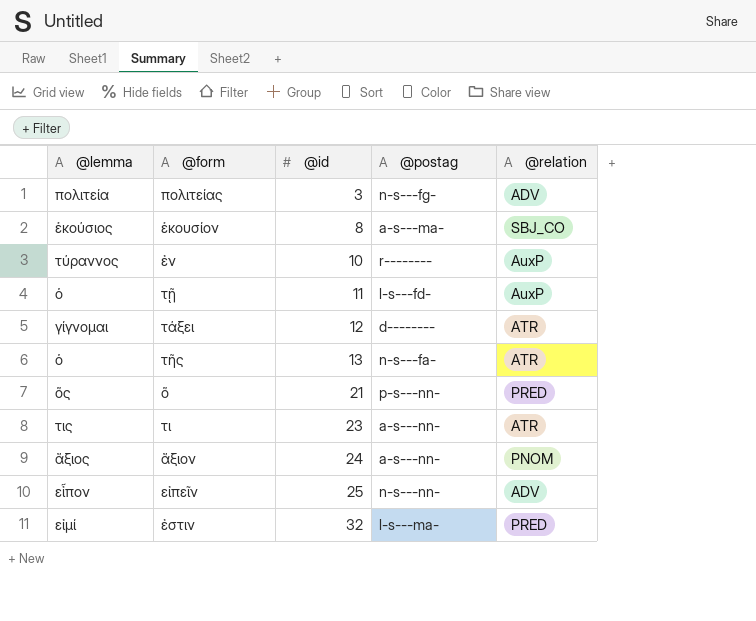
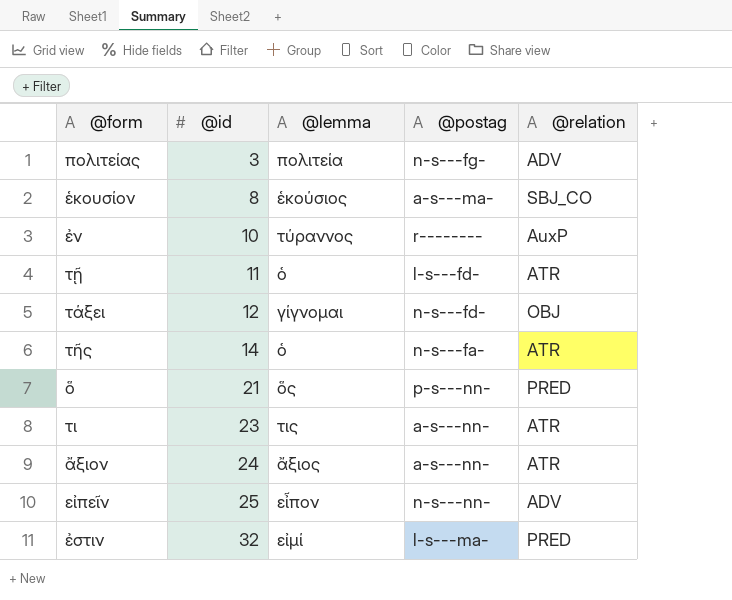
column @lemma | position: 1 -> 3
τῇ | @relation: AuxP -> ATR
τάξει | @postag: d-------- -> n-s---fd-
τάξει | @relation: ATR -> OBJ
τῆς | @id: 13 -> 14
ἄξιον | @relation: PNOM -> ATR

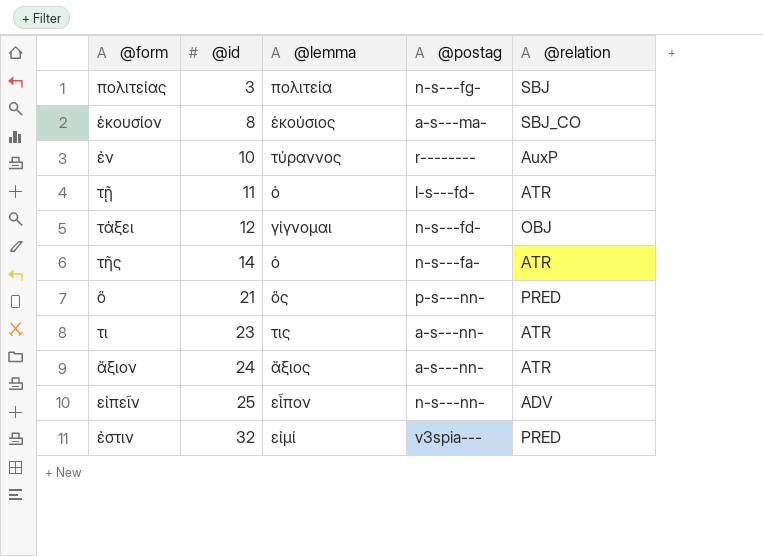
πολιτείας | @relation: ADV -> SBJ
ἐστιν | @postag: l-s---ma- -> v3spia---

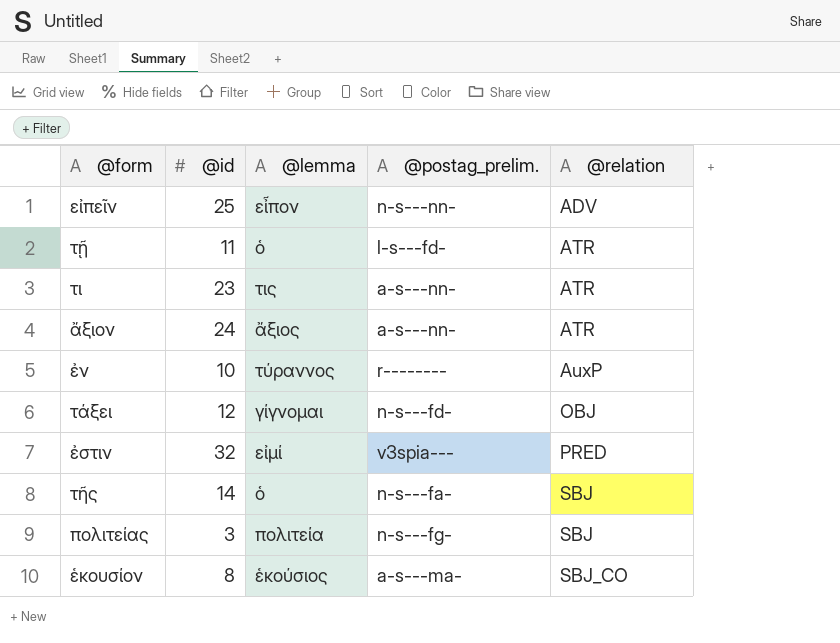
row order: @id ascending -> @relation ascending
column name: @postag -> @postag_prelim.
row ὅ: 21 | ὅς | p-s---nn- | PRED -> none
τῆς | @relation: ATR -> SBJ

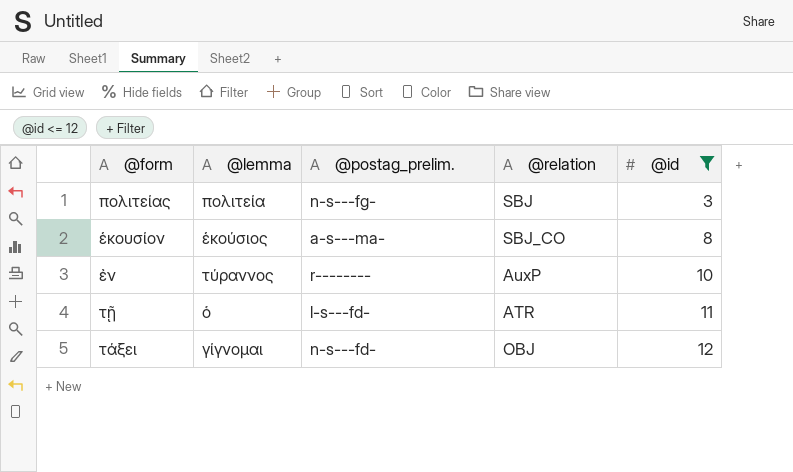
filter: none -> @id <= 12
row order: @relation ascending -> @id ascending
column @id | position: 2 -> 5

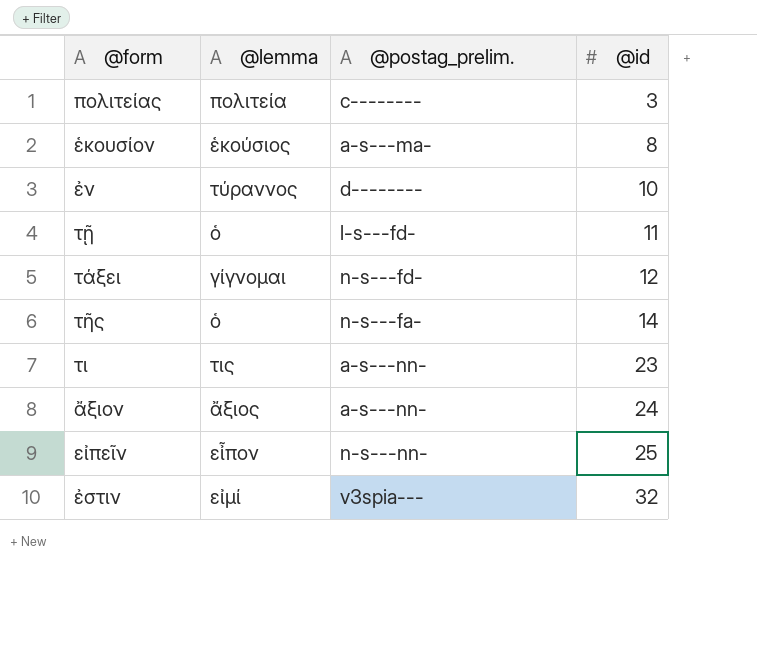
filter: @id <= 12 -> none
column @relation | position: 4 -> none
πολιτείας | @postag_prelim.: n-s---fg- -> c--------
ἐν | @postag_prelim.: r-------- -> d--------

